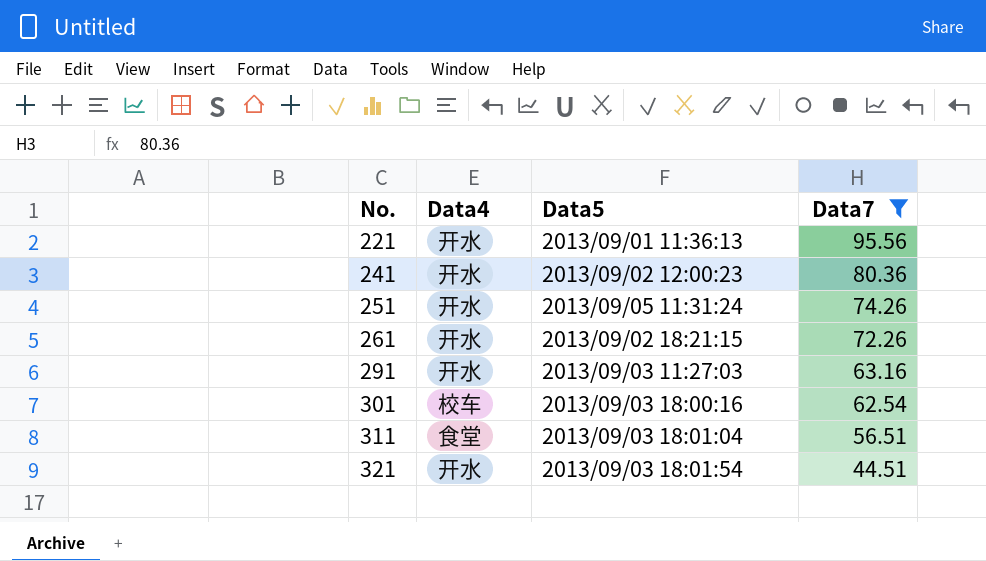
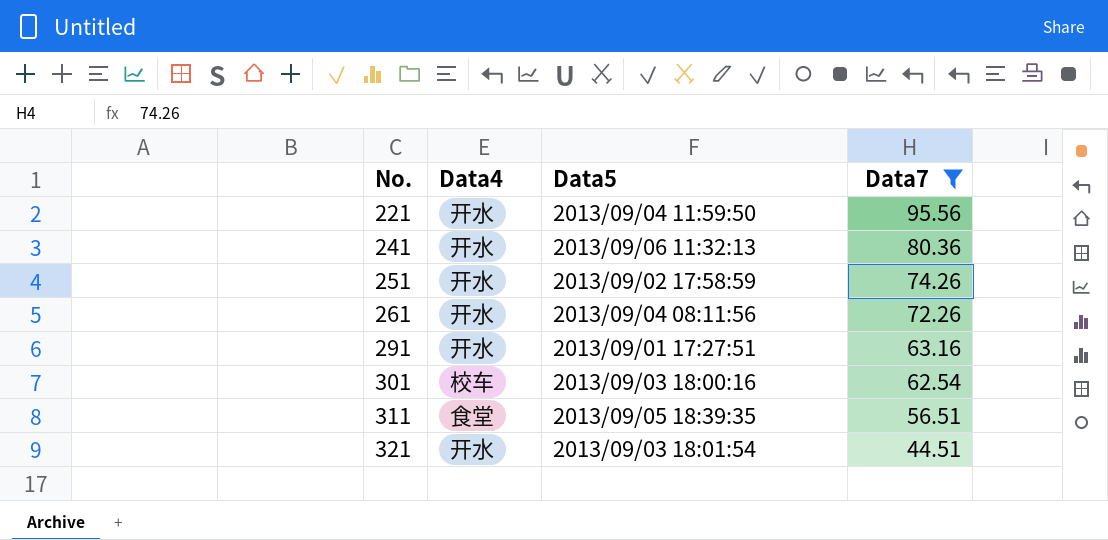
221 | Data5: 2013/09/01 11:36:13 -> 2013/09/04 11:59:50
241 | Data5: 2013/09/02 12:00:23 -> 2013/09/06 11:32:13
251 | Data5: 2013/09/05 11:31:24 -> 2013/09/02 17:58:59
261 | Data5: 2013/09/02 18:21:15 -> 2013/09/04 08:11:56
291 | Data5: 2013/09/03 11:27:03 -> 2013/09/01 17:27:51
311 | Data5: 2013/09/03 18:01:04 -> 2013/09/05 18:39:35

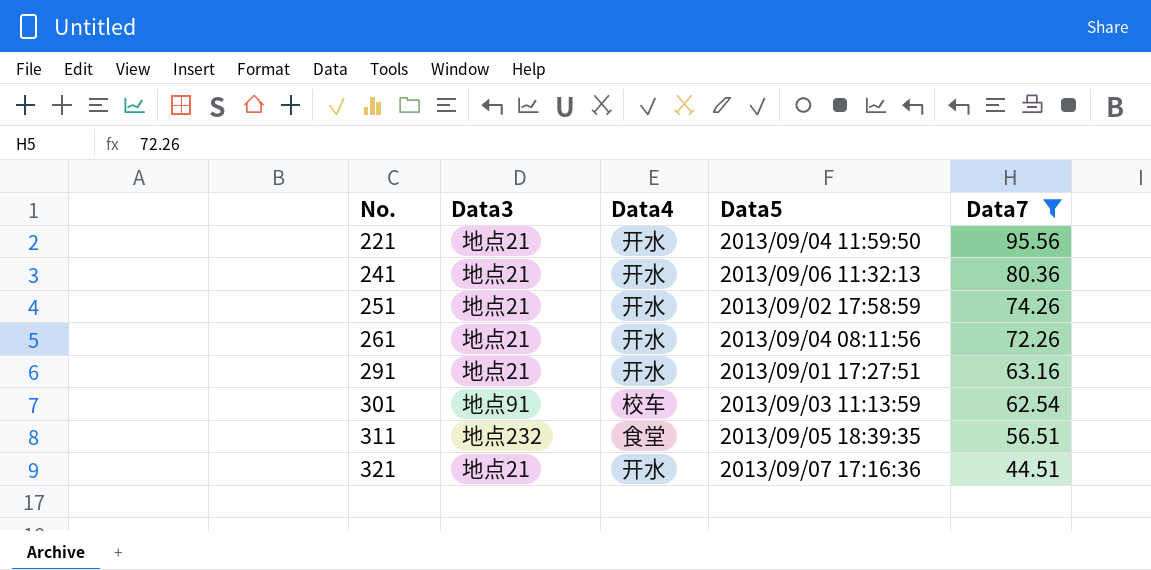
column Data3 | position: none -> 2
301 | Data5: 2013/09/03 18:00:16 -> 2013/09/03 11:13:59
321 | Data5: 2013/09/03 18:01:54 -> 2013/09/07 17:16:36

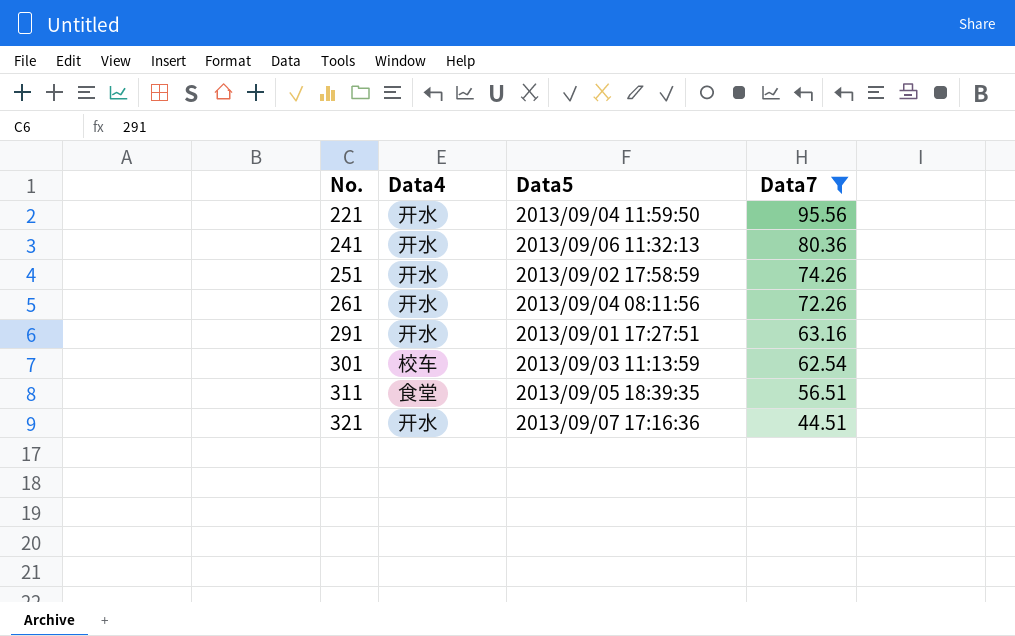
column Data3 | position: 2 -> none

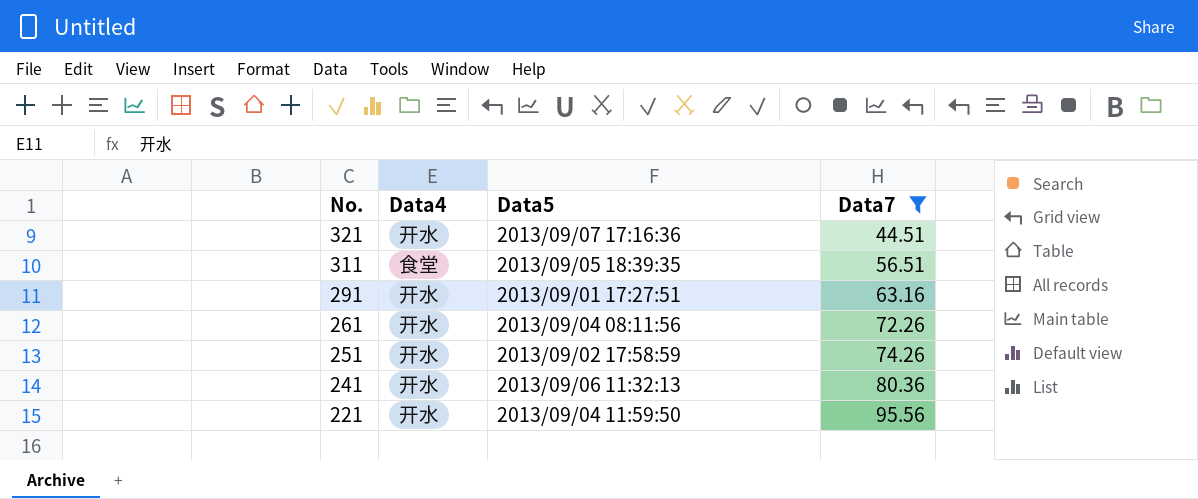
row order: No. ascending -> No. descending
row 301: 校车 | 2013/09/03 11:13:59 | 62.54 -> none

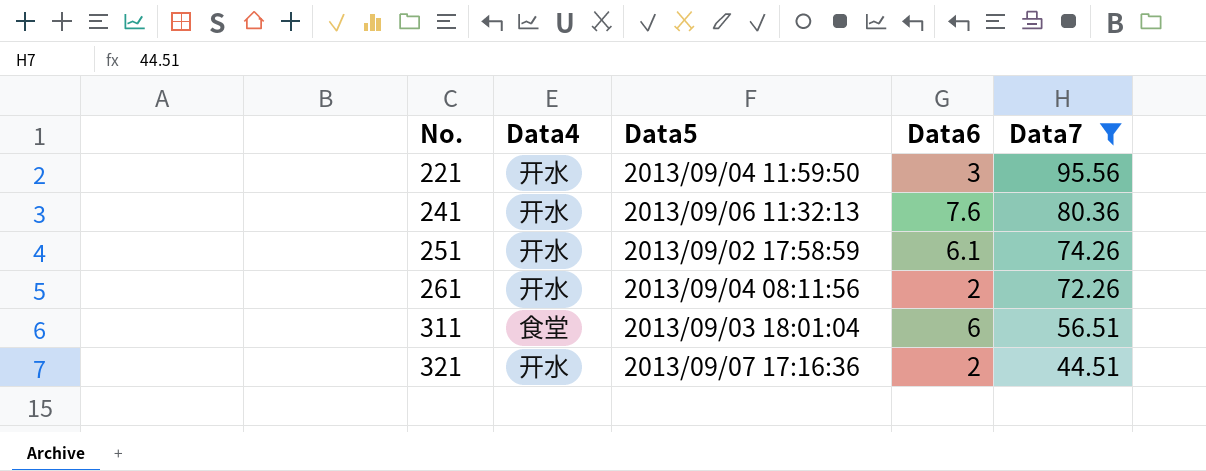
row order: No. descending -> No. ascending
column Data6 | position: none -> 4
row 291: 开水 | 2013/09/01 17:27:51 | 63.16 -> none
311 | Data5: 2013/09/05 18:39:35 -> 2013/09/03 18:01:04

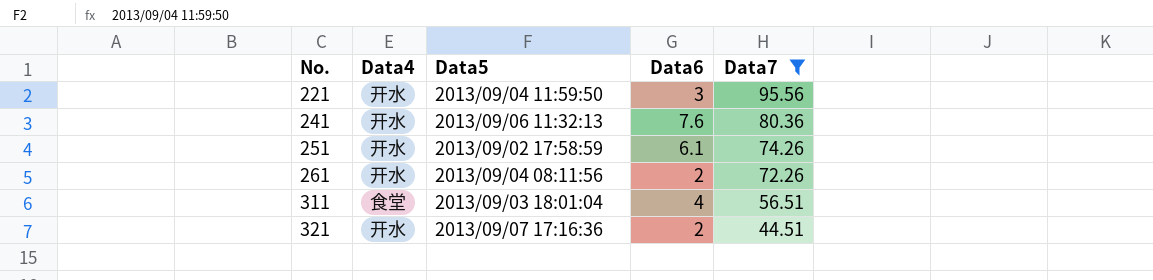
311 | Data6: 6 -> 4

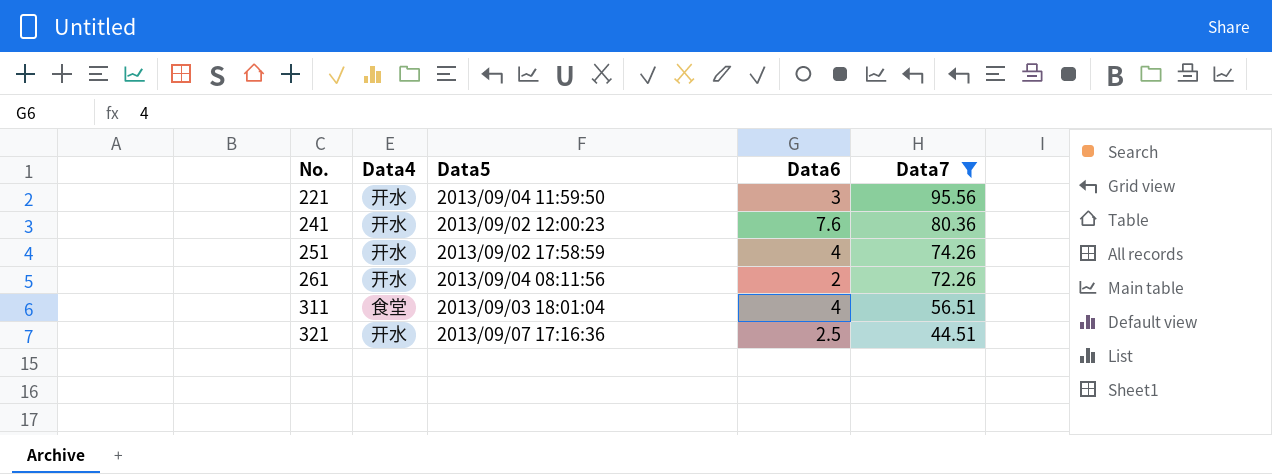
241 | Data5: 2013/09/06 11:32:13 -> 2013/09/02 12:00:23
251 | Data6: 6.1 -> 4
321 | Data6: 2 -> 2.5

